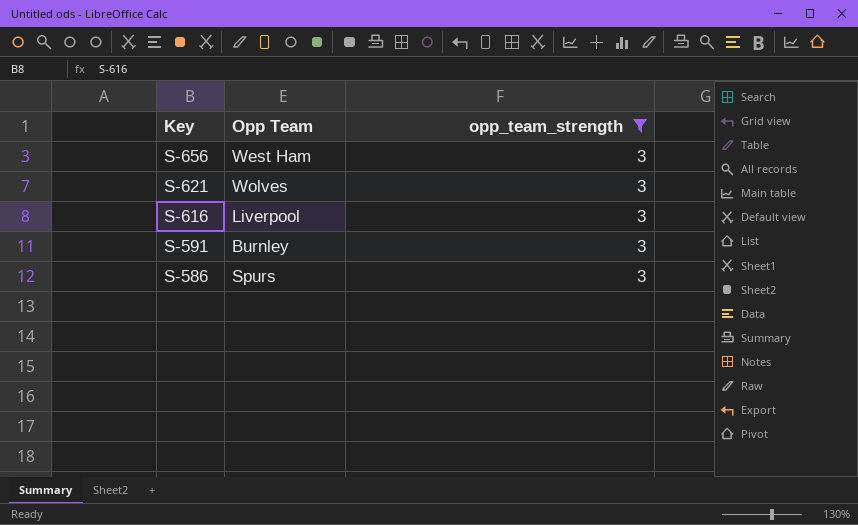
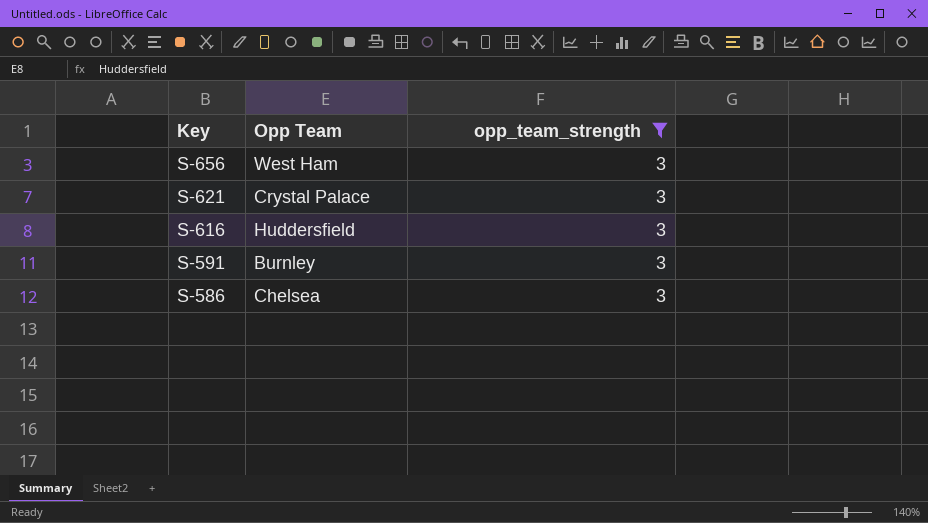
S-621 | Opp Team: Wolves -> Crystal Palace
S-616 | Opp Team: Liverpool -> Huddersfield
S-586 | Opp Team: Spurs -> Chelsea

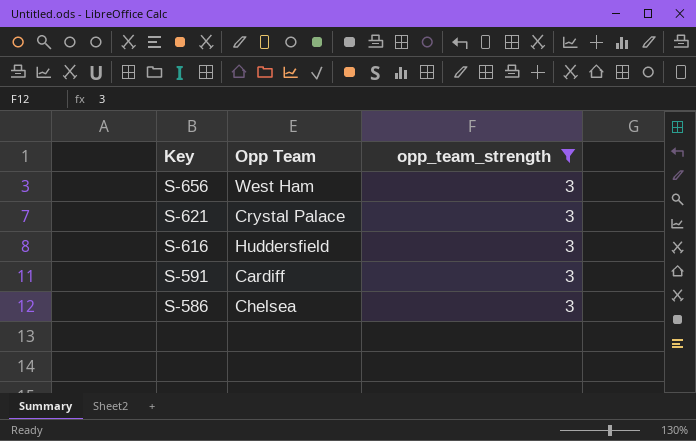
S-591 | Opp Team: Burnley -> Cardiff

